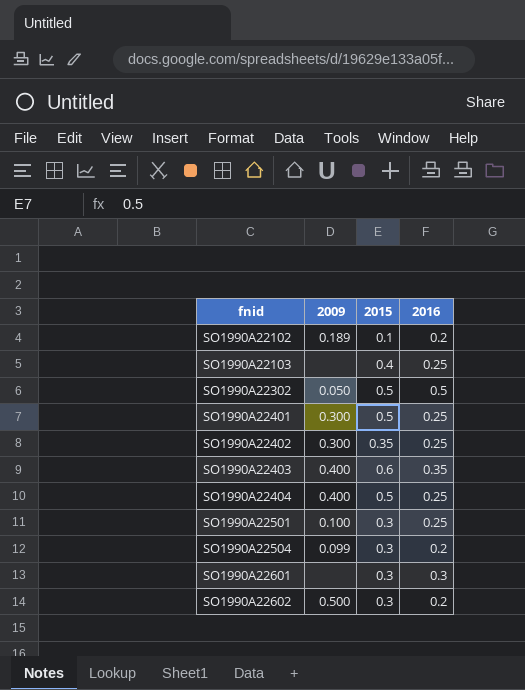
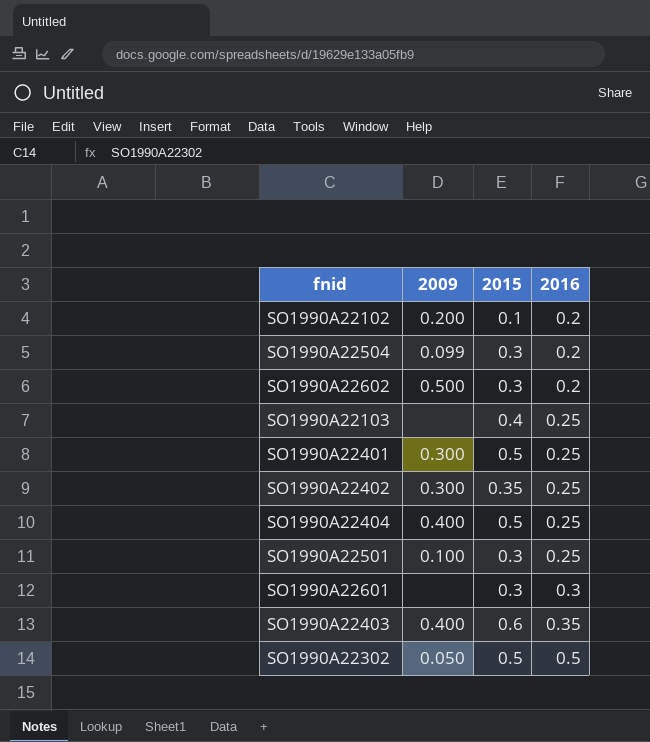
row order: fnid ascending -> 2016 ascending
SO1990A22102 | 2009: 0.189 -> 0.200

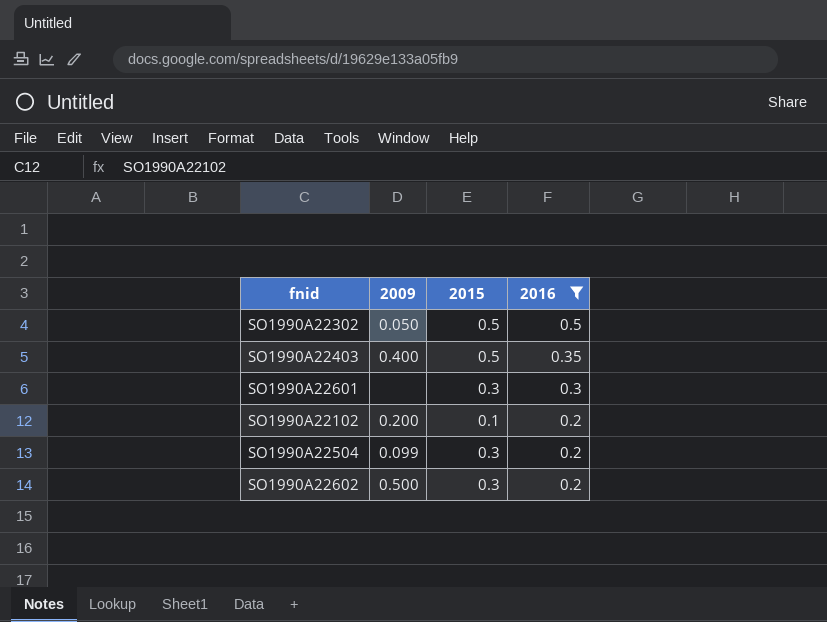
filter: none -> 2016 != 0.25
row order: 2016 ascending -> 2016 descending
SO1990A22403 | 2015: 0.6 -> 0.5

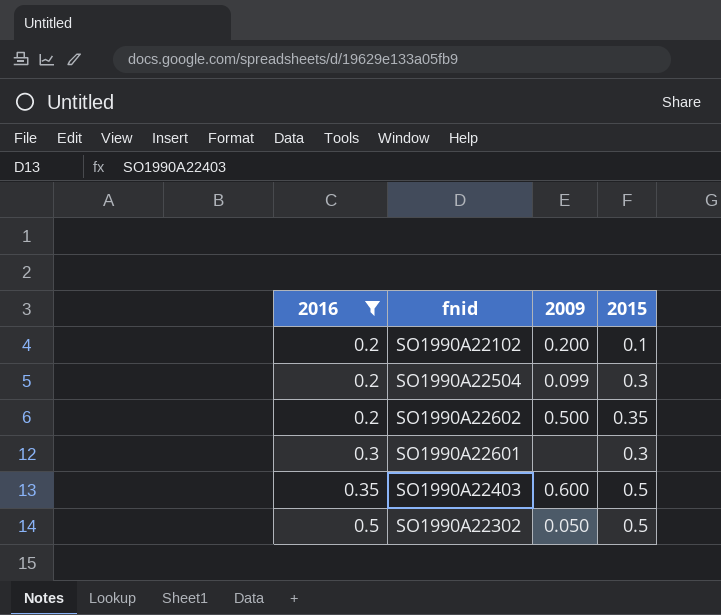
row order: 2016 descending -> 2016 ascending
column 2016 | position: 4 -> 1
SO1990A22602 | 2015: 0.3 -> 0.35
SO1990A22403 | 2009: 0.400 -> 0.600

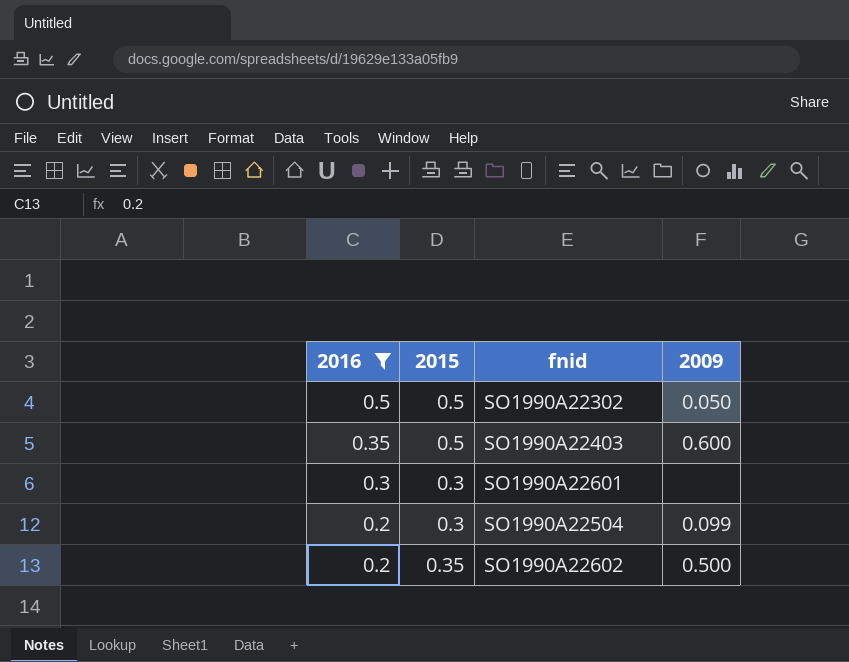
row order: 2016 ascending -> 2016 descending
column 2015 | position: 4 -> 2
row SO1990A22102: 0.2 | 0.200 | 0.1 -> none

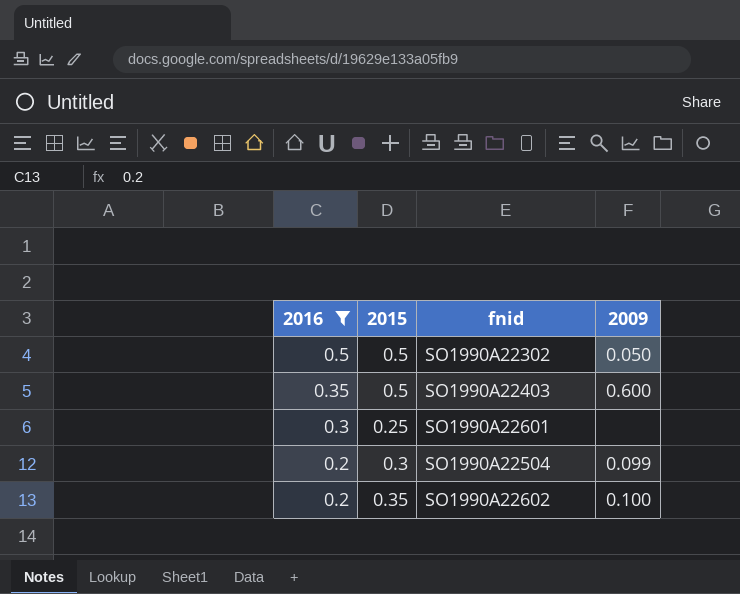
SO1990A22601 | 2015: 0.3 -> 0.25
SO1990A22602 | 2009: 0.500 -> 0.100

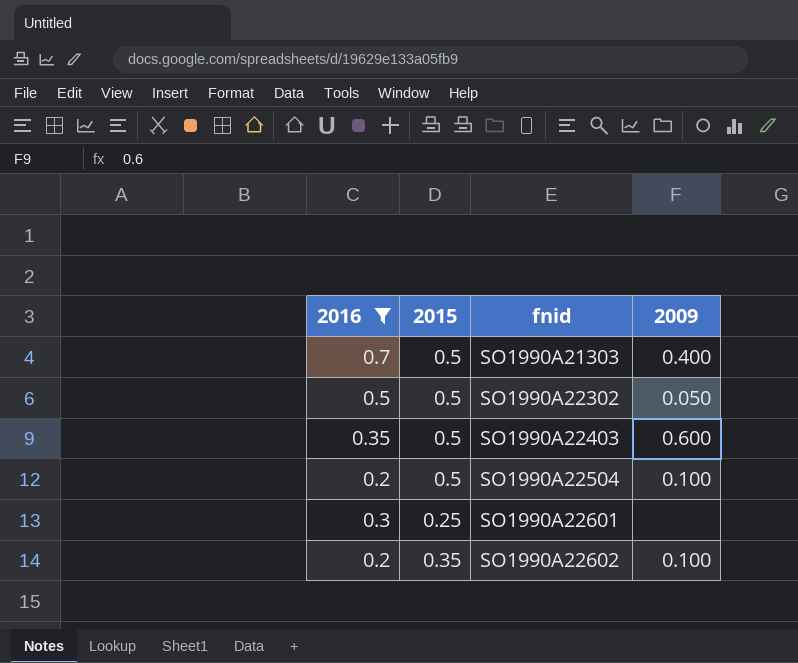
row order: 2016 descending -> fnid ascending
row SO1990A21303: none -> 0.7 | 0.5 | 0.400
SO1990A22504 | 2015: 0.3 -> 0.5
SO1990A22504 | 2009: 0.099 -> 0.100

